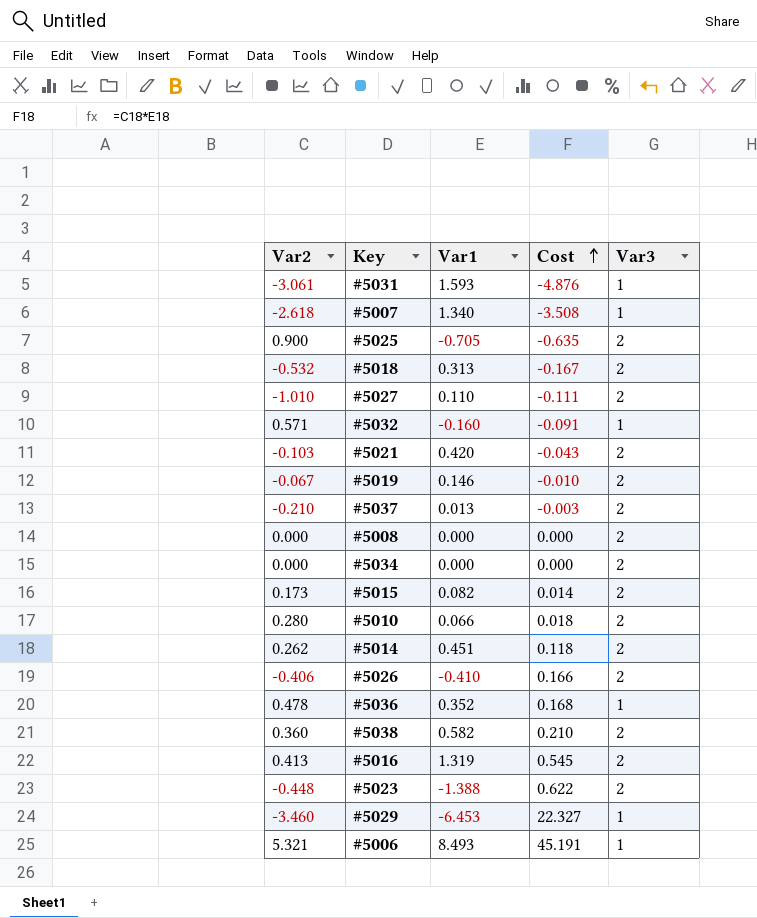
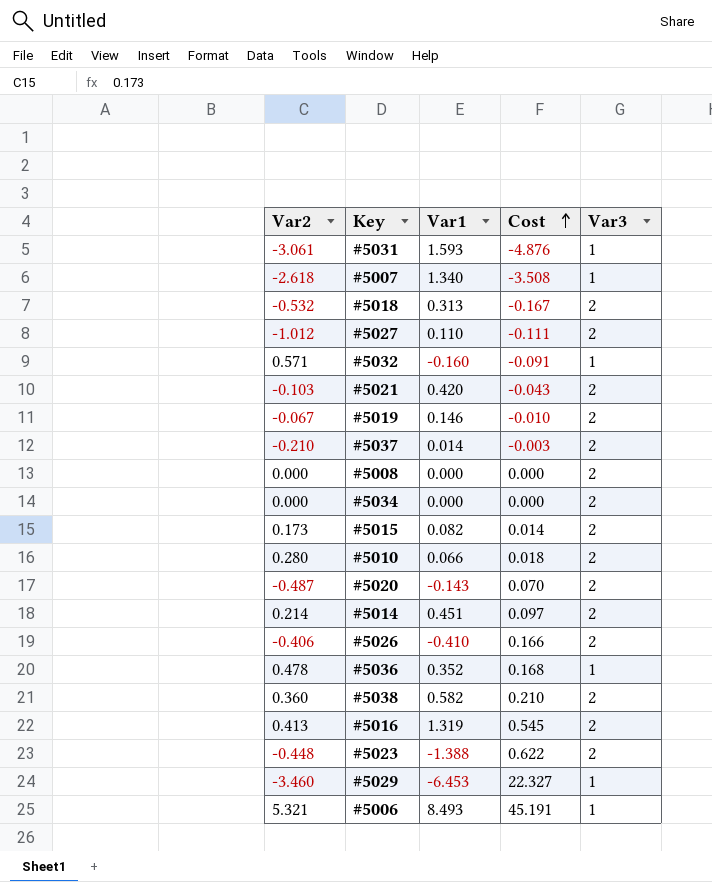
row #5025: 0.900 | -0.705 | -0.635 | 2 -> none
#5027 | Var2: -1.010 -> -1.012
#5037 | Var1: 0.013 -> 0.014
row #5020: none -> -0.487 | -0.143 | 0.070 | 2
#5014 | Var2: 0.262 -> 0.214
#5014 | Cost: 0.118 -> 0.097

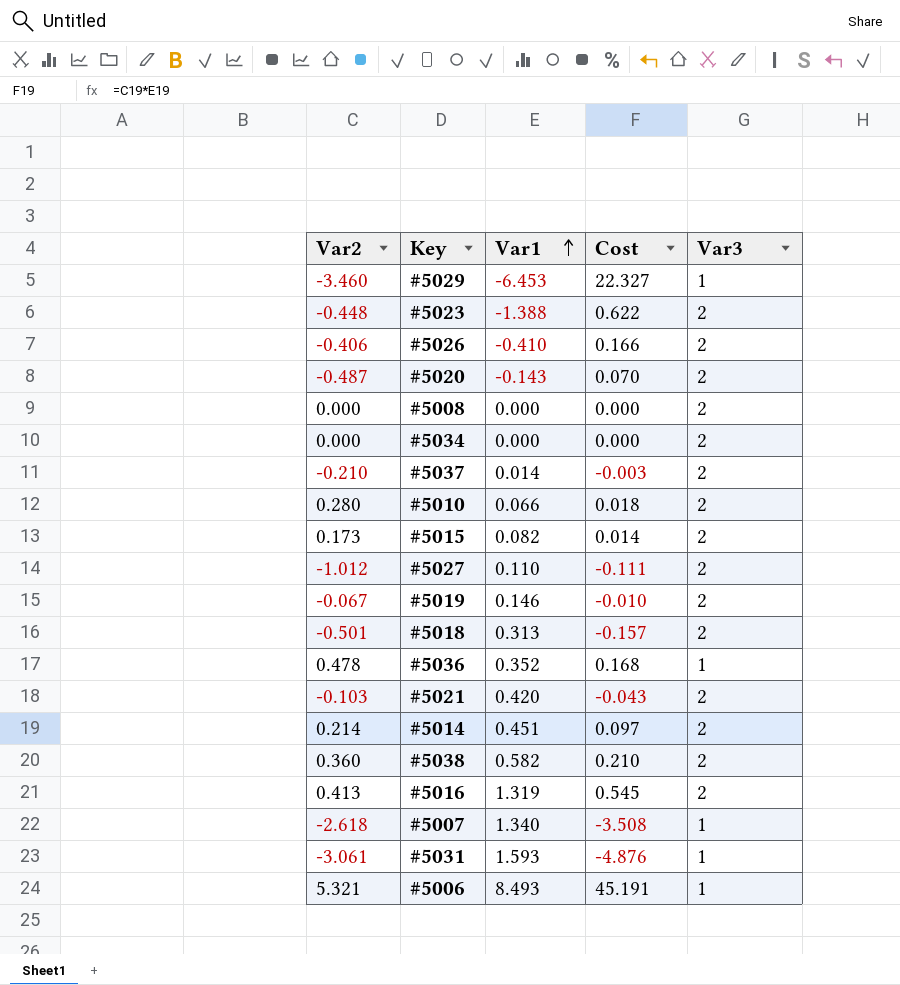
row order: Cost ascending -> Var1 ascending
row #5032: 0.571 | -0.160 | -0.091 | 1 -> none
#5018 | Var2: -0.532 -> -0.501
#5018 | Cost: -0.167 -> -0.157

